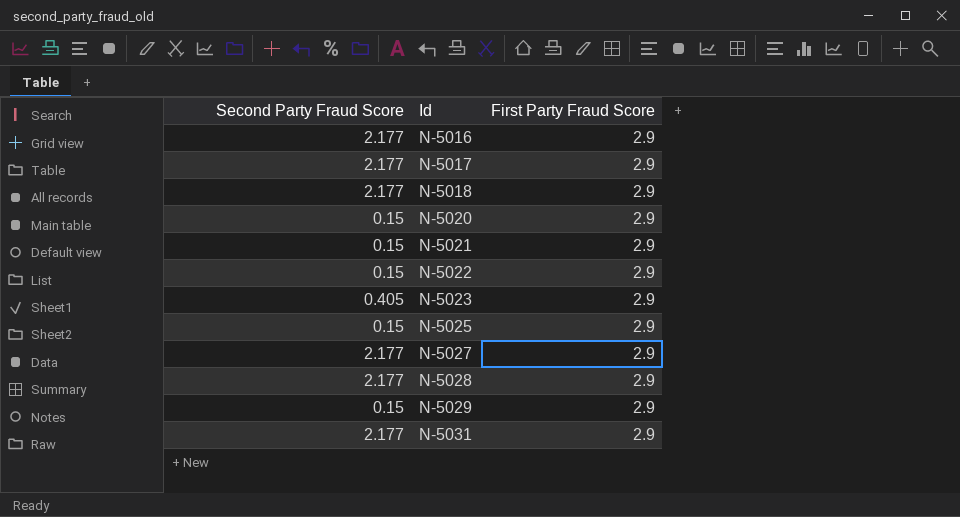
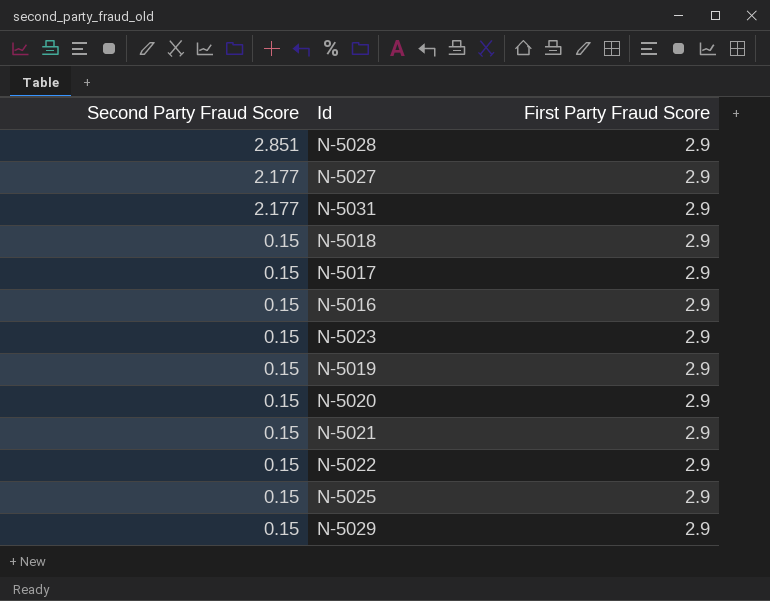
row order: Id ascending -> Second Party Fraud Score descending
N-5028 | Second Party Fraud Score: 2.177 -> 2.851
N-5018 | Second Party Fraud Score: 2.177 -> 0.15
N-5017 | Second Party Fraud Score: 2.177 -> 0.15
N-5016 | Second Party Fraud Score: 2.177 -> 0.15
N-5023 | Second Party Fraud Score: 0.405 -> 0.15
row N-5019: none -> 0.15 | 2.9

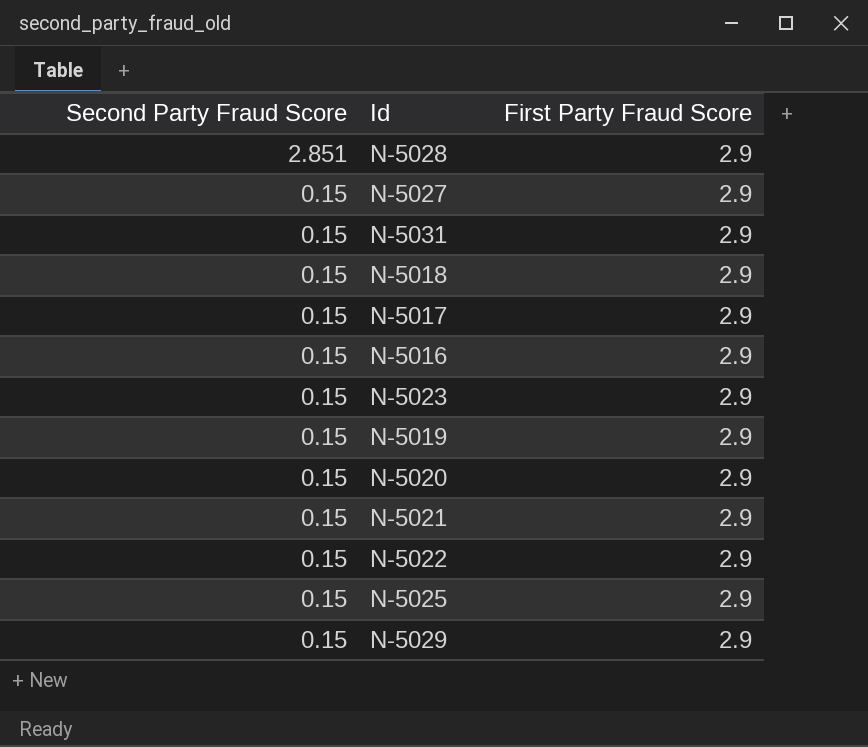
N-5027 | Second Party Fraud Score: 2.177 -> 0.15
N-5031 | Second Party Fraud Score: 2.177 -> 0.15

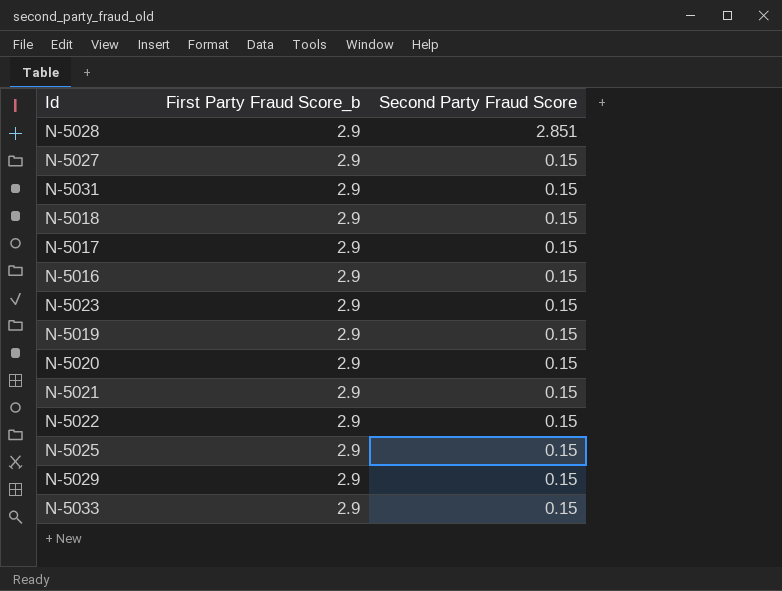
column name: First Party Fraud Score -> First Party Fraud Score_b
column Second Party Fraud Score | position: 1 -> 3
row N-5033: none -> 2.9 | 0.15

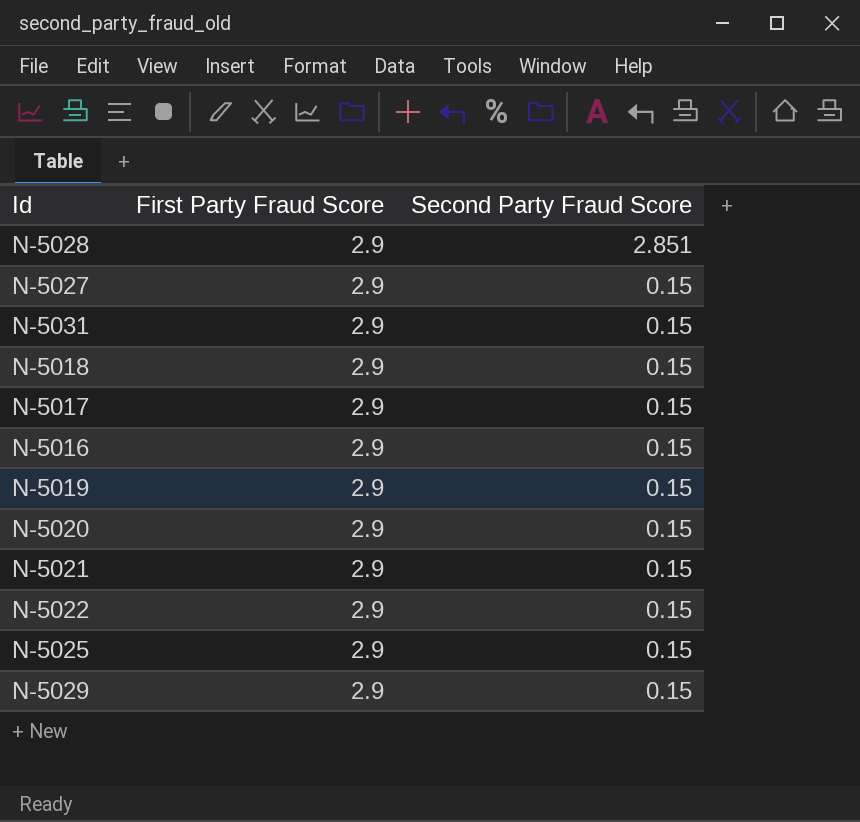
column name: First Party Fraud Score_b -> First Party Fraud Score
row N-5023: 2.9 | 0.15 -> none
row N-5033: 2.9 | 0.15 -> none

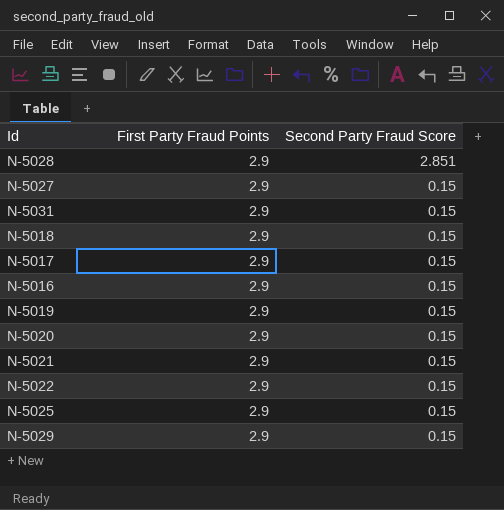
column name: First Party Fraud Score -> First Party Fraud Points

